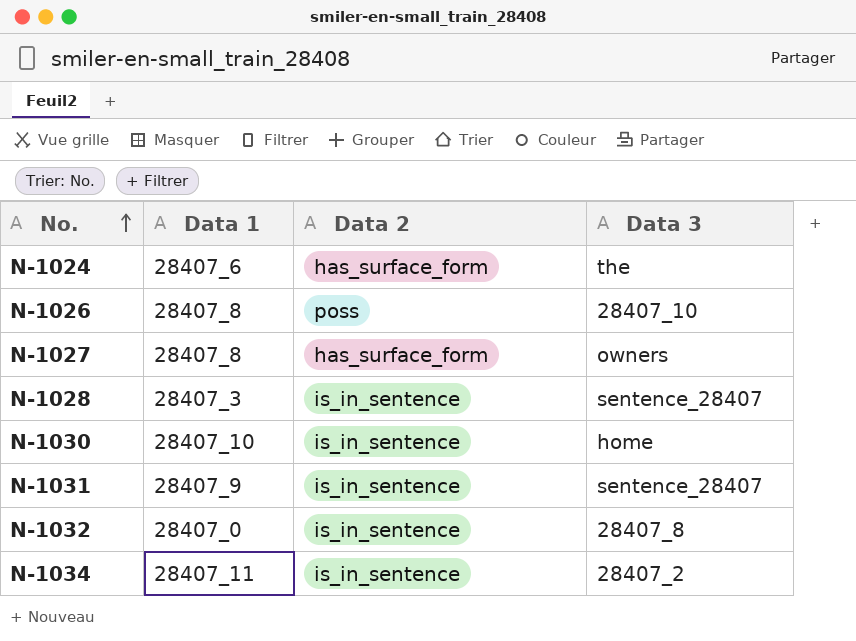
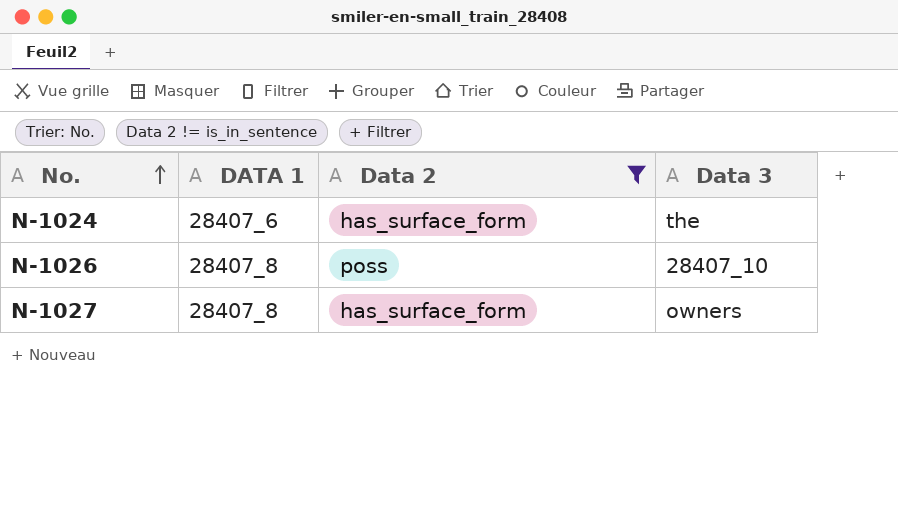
filter: none -> Data 2 != is_in_sentence
column name: Data 1 -> DATA 1

